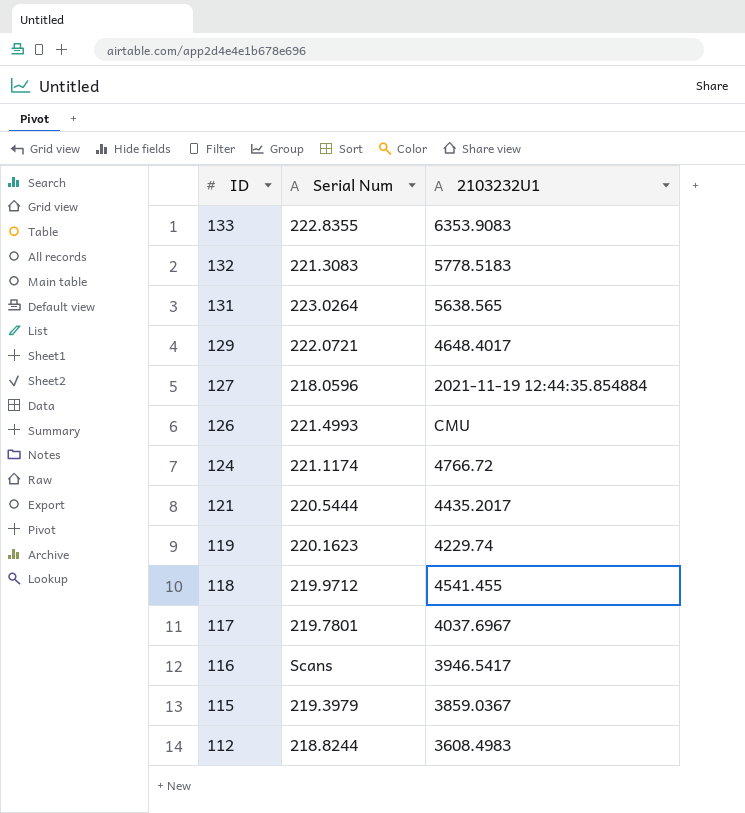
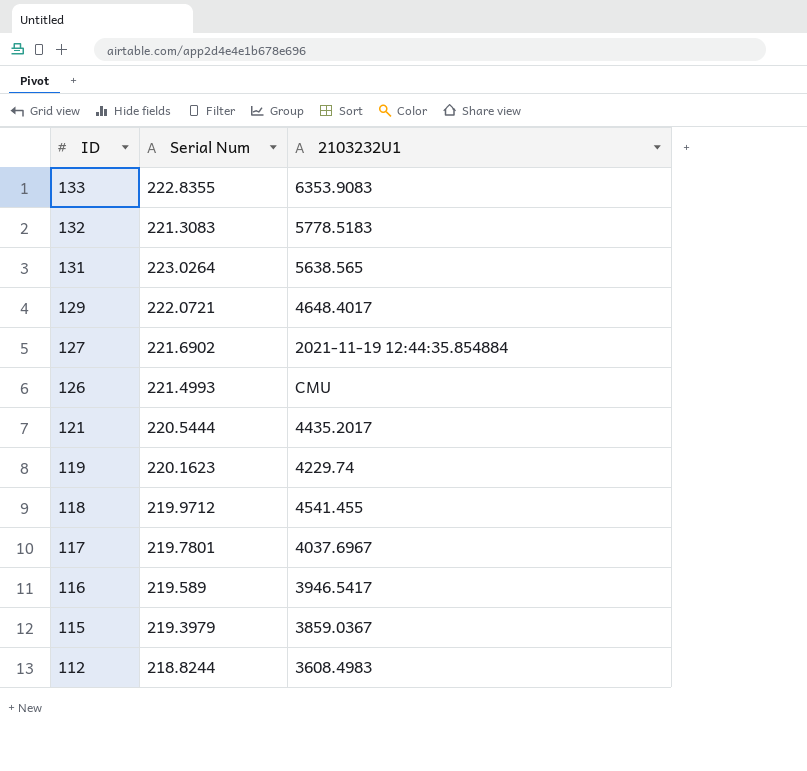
row 124: 221.1174 | 4766.72 -> none
127 | Serial Num: 218.0596 -> 221.6902
116 | Serial Num: Scans -> 219.589

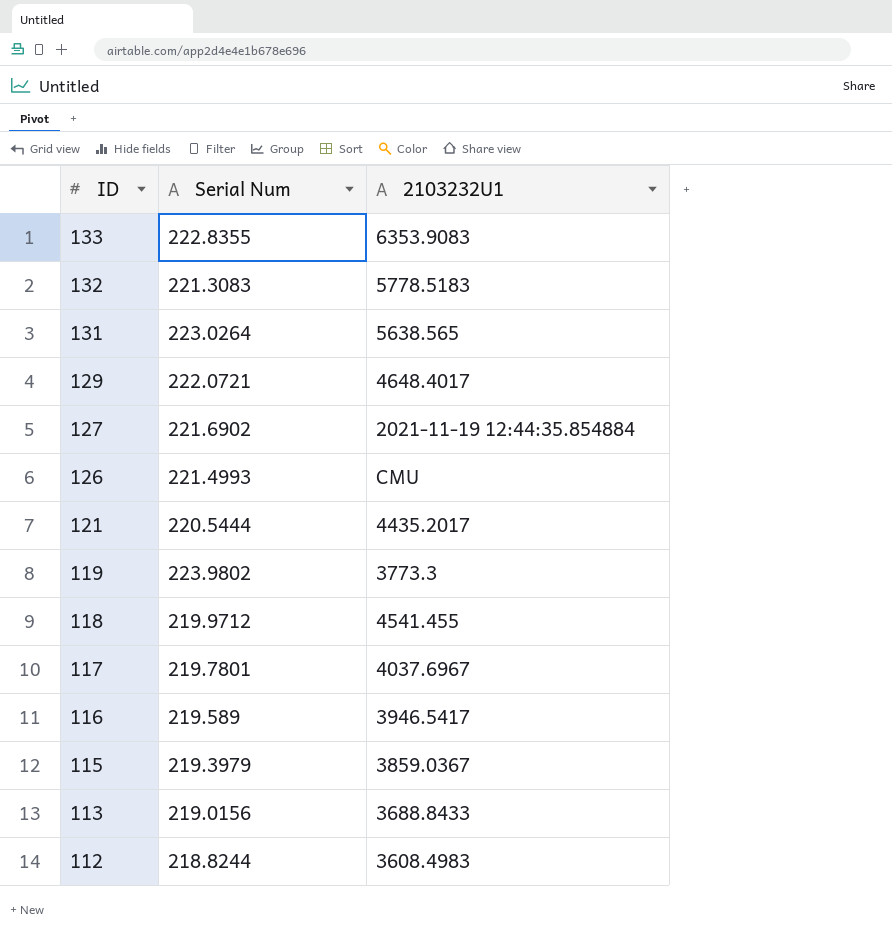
119 | Serial Num: 220.1623 -> 223.9802
119 | 2103232U1: 4229.74 -> 3773.3
row 113: none -> 219.0156 | 3688.8433

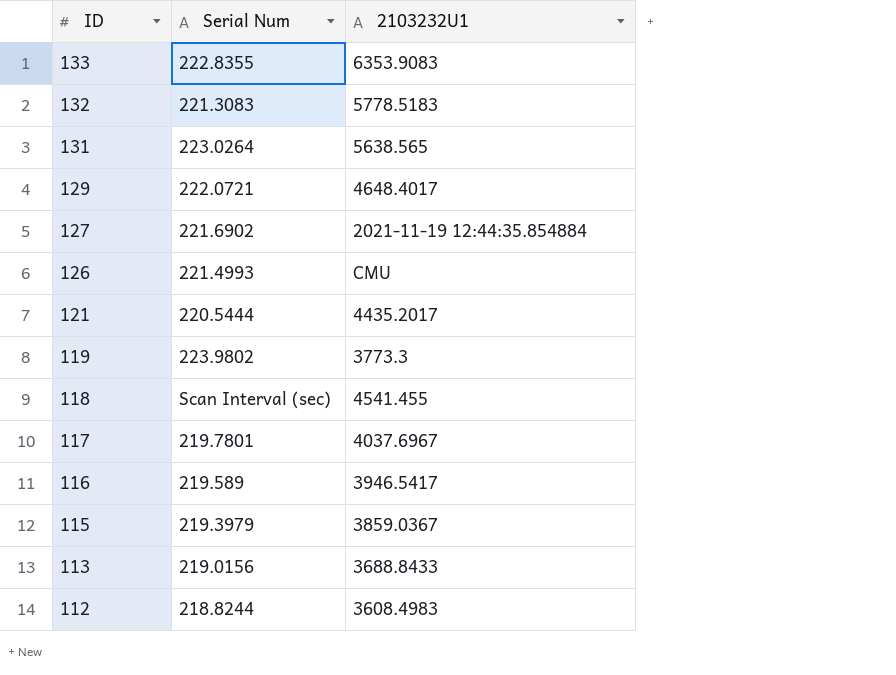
118 | Serial Num: 219.9712 -> Scan Interval (sec)

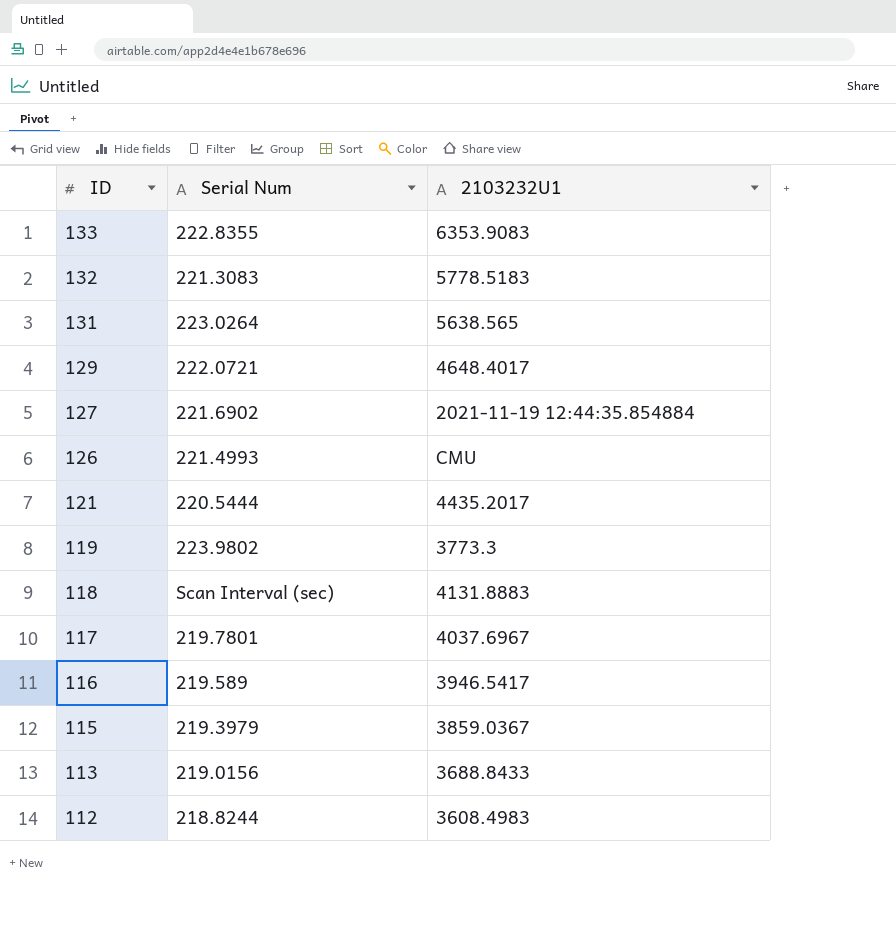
118 | 2103232U1: 4541.455 -> 4131.8883

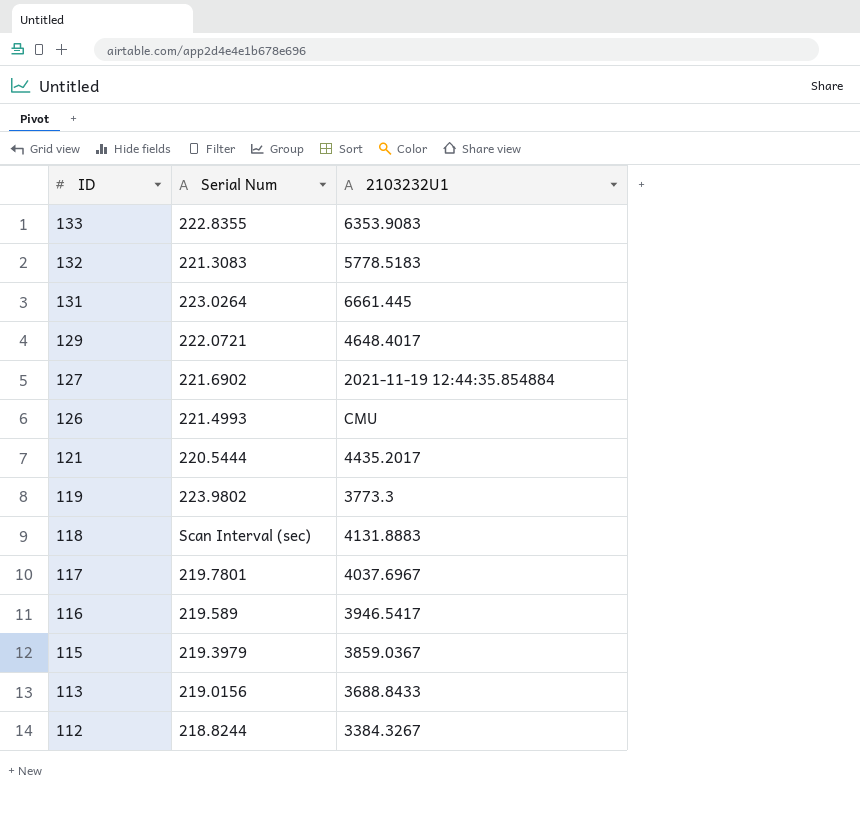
131 | 2103232U1: 5638.565 -> 6661.445
112 | 2103232U1: 3608.4983 -> 3384.3267

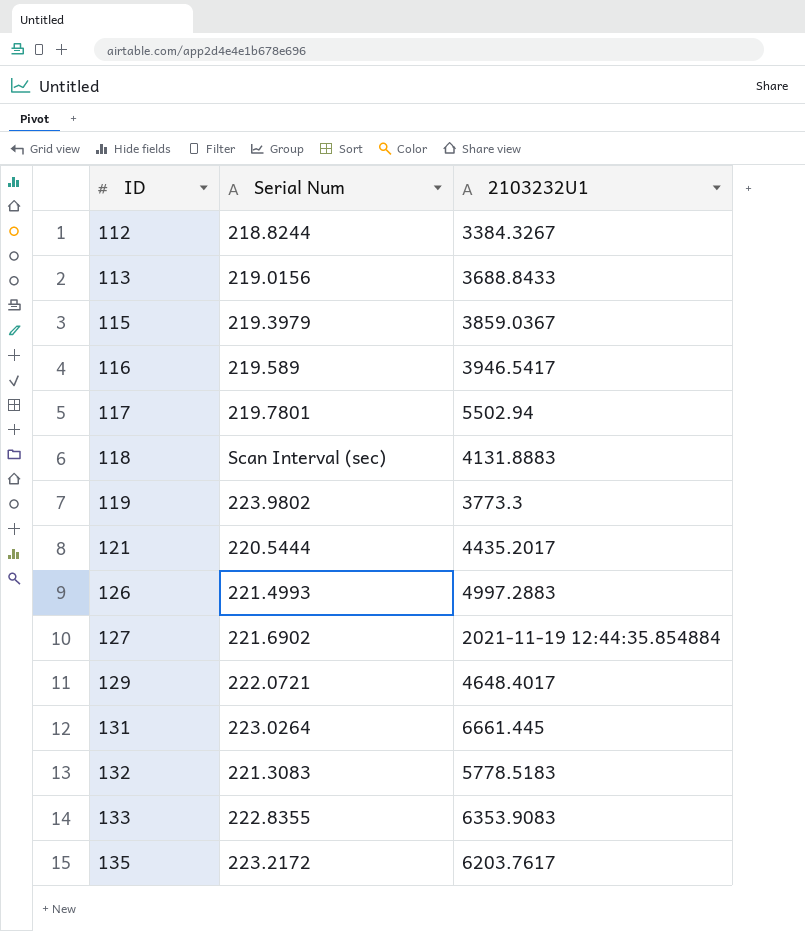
row order: ID descending -> ID ascending
117 | 2103232U1: 4037.6967 -> 5502.94
126 | 2103232U1: CMU -> 4997.2883
row 135: none -> 223.2172 | 6203.7617

